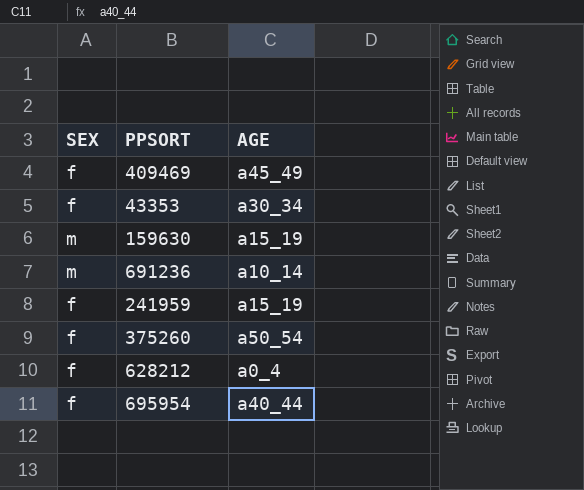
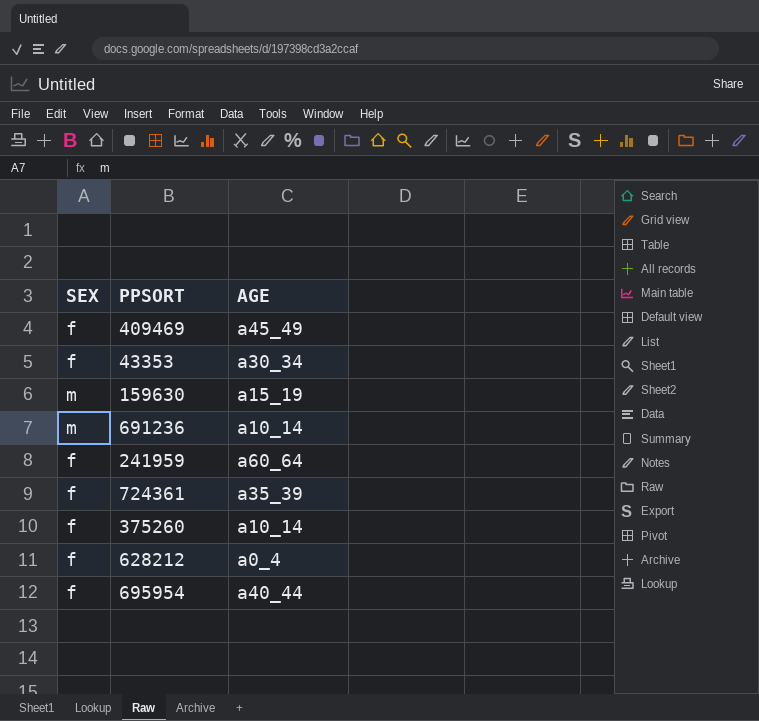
241959 | AGE: a15_19 -> a60_64
row 724361: none -> f | a35_39
375260 | AGE: a50_54 -> a10_14

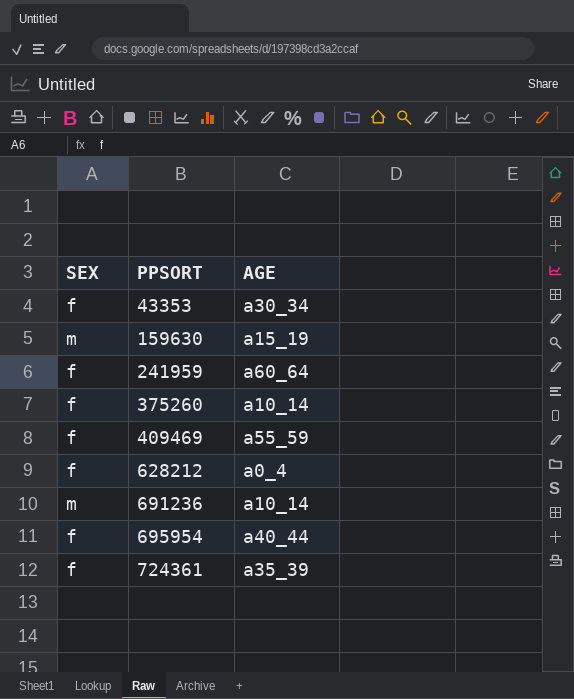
row order: none -> PPSORT ascending
409469 | AGE: a45_49 -> a55_59

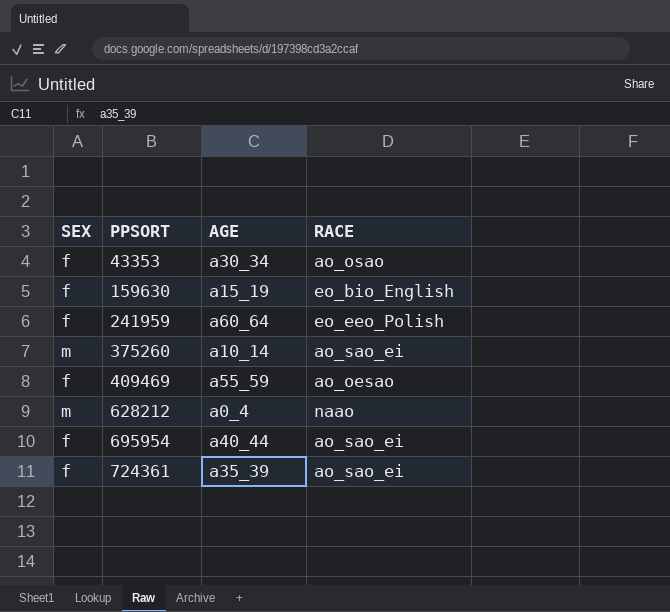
column RACE | position: none -> 4
row 691236: m | a10_14 -> none
159630 | SEX: m -> f
375260 | SEX: f -> m
628212 | SEX: f -> m

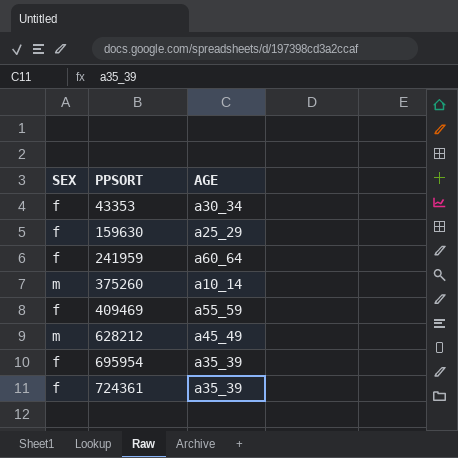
column RACE | position: 4 -> none
159630 | AGE: a15_19 -> a25_29
628212 | AGE: a0_4 -> a45_49
695954 | AGE: a40_44 -> a35_39

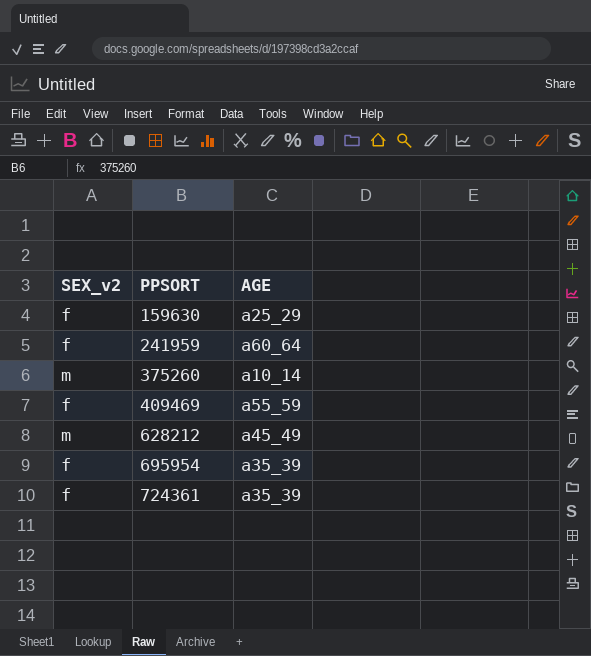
column name: SEX -> SEX_v2
row 43353: f | a30_34 -> none

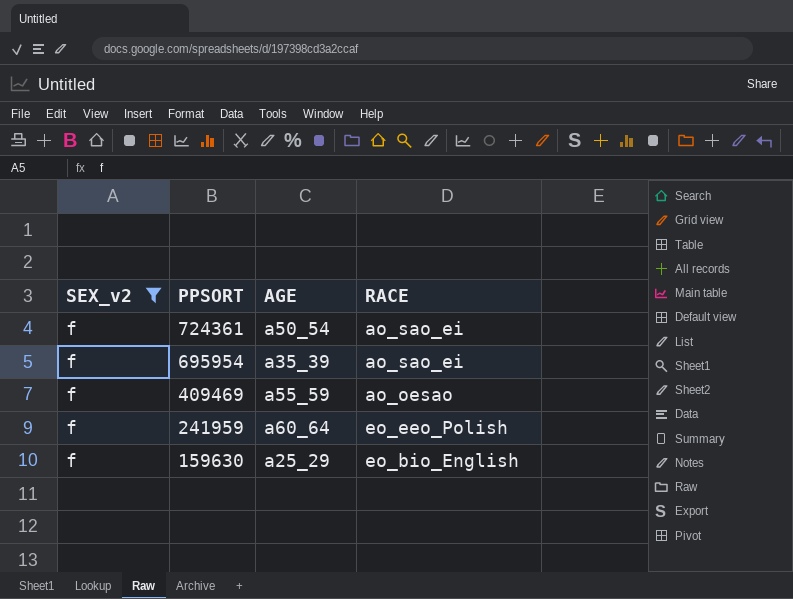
filter: none -> SEX_v2 = f
row order: PPSORT ascending -> PPSORT descending
column RACE | position: none -> 4
724361 | AGE: a35_39 -> a50_54

